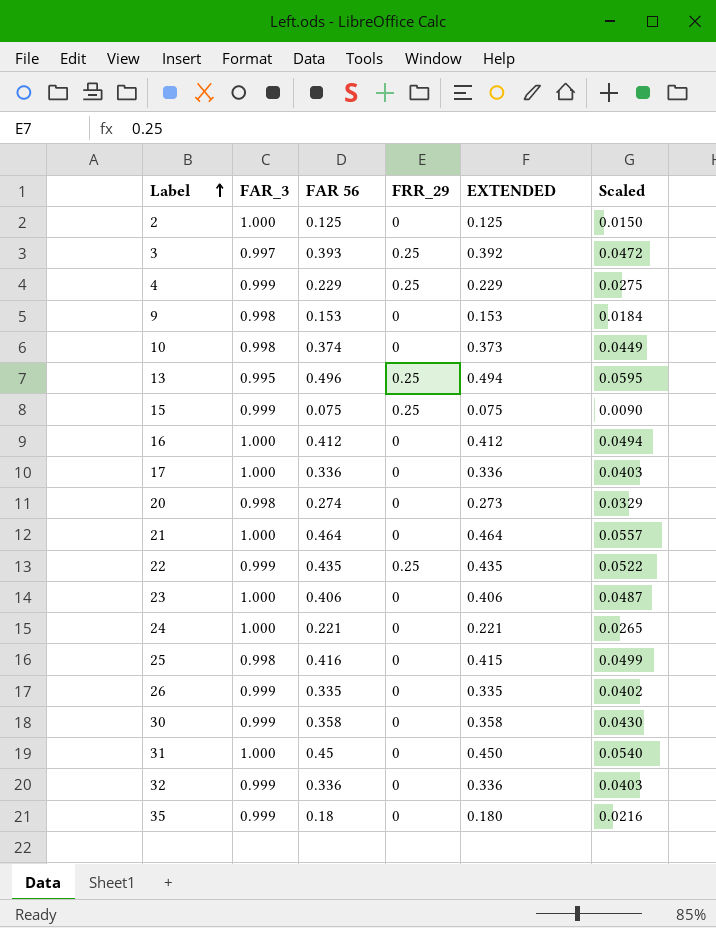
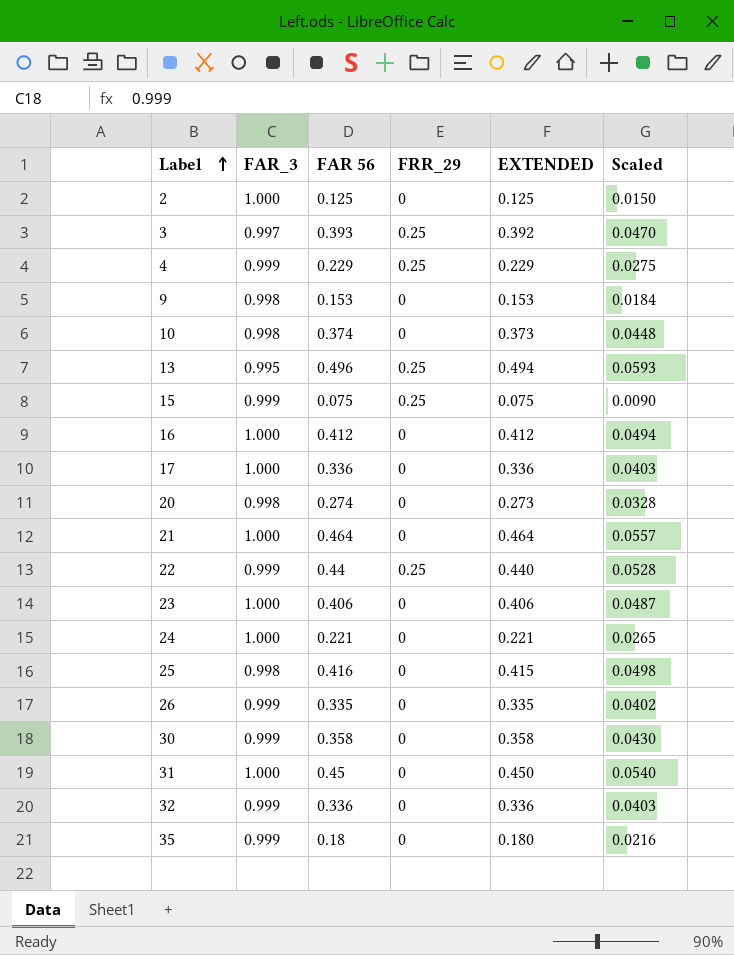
column Scaled | formula: [FAR 56] * 0.12 -> [EXTENDED] * 0.12
22 | FAR 56: 0.435 -> 0.44
22 | EXTENDED: 0.435 -> 0.440

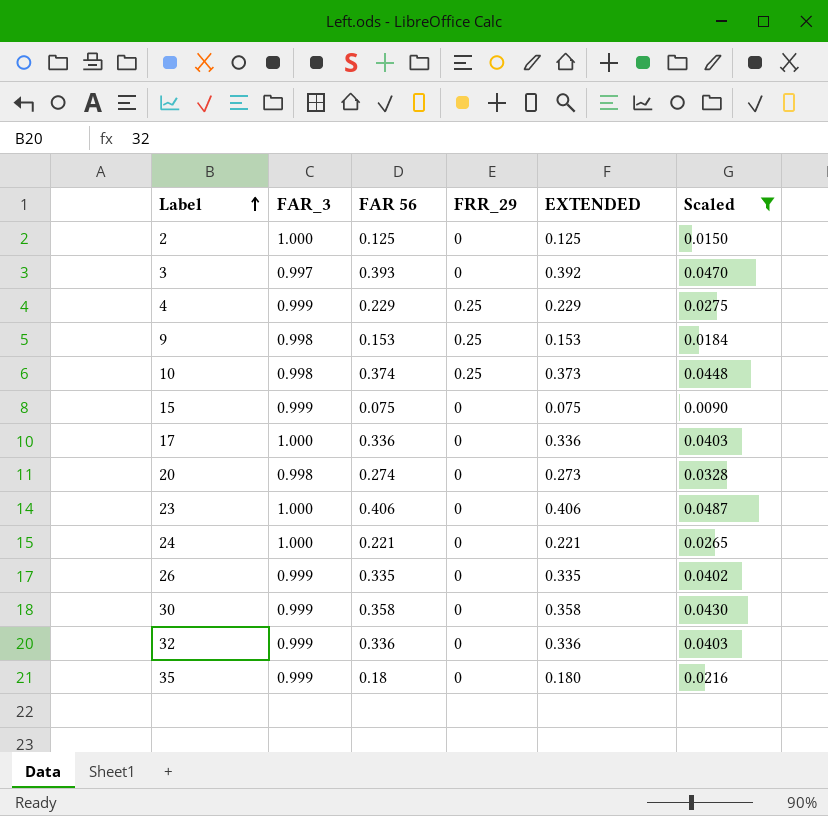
filter: none -> Scaled <= 0.0487
3 | FRR_29: 0.25 -> 0
9 | FRR_29: 0 -> 0.25
10 | FRR_29: 0 -> 0.25
15 | FRR_29: 0.25 -> 0

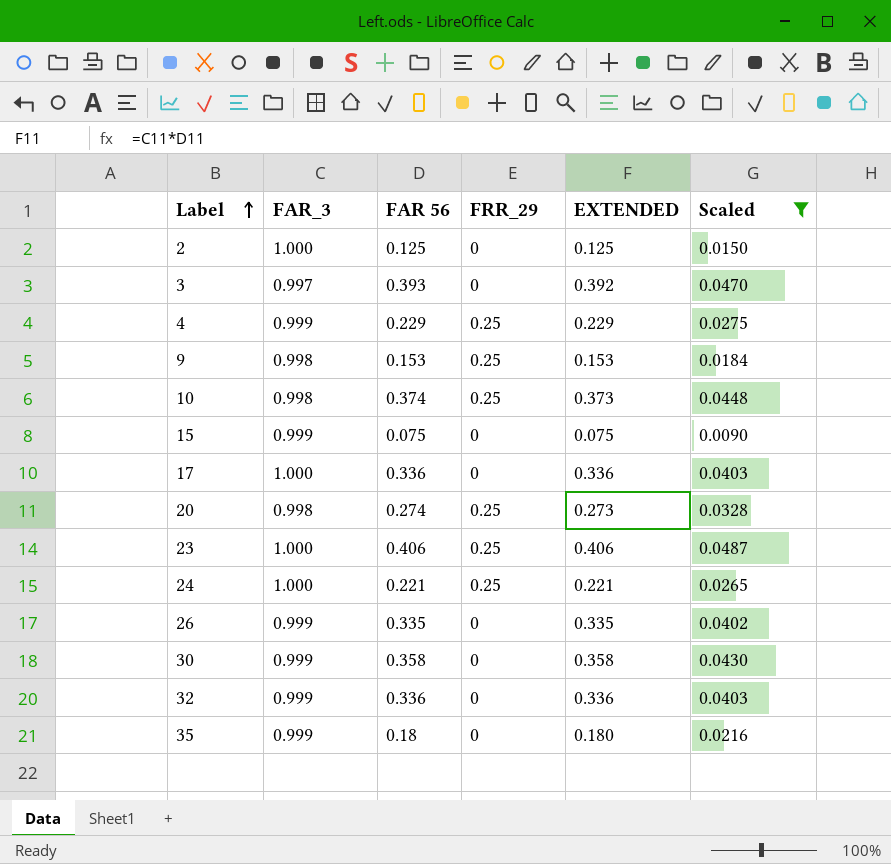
20 | FRR_29: 0 -> 0.25
23 | FRR_29: 0 -> 0.25
24 | FRR_29: 0 -> 0.25

